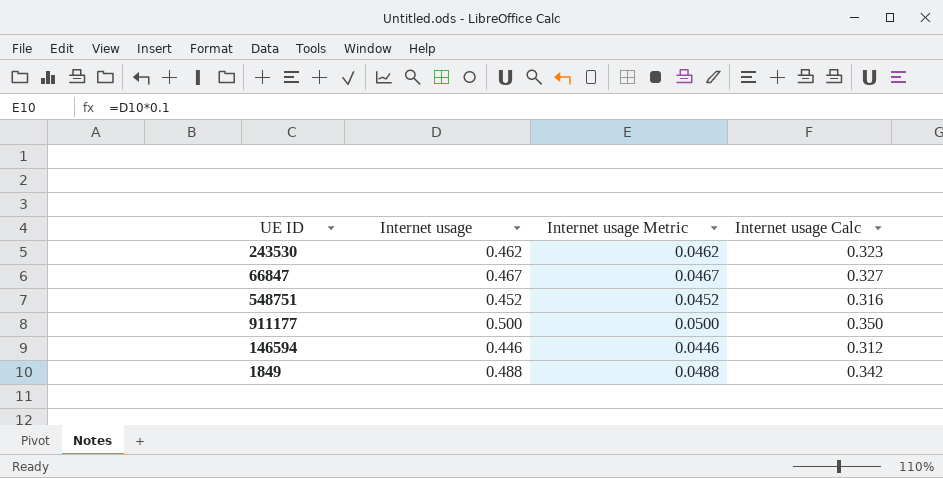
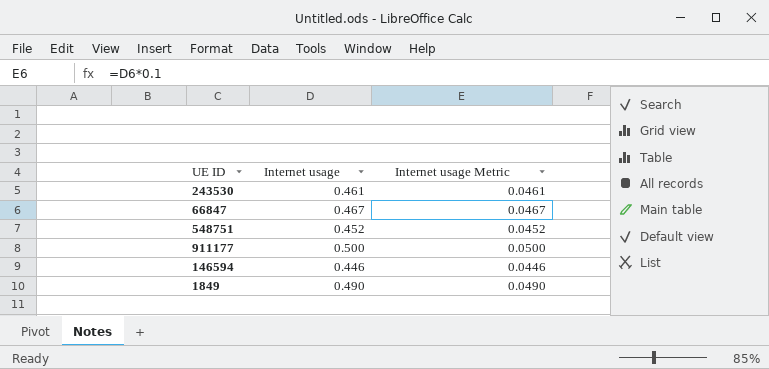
column Internet usage Calc | formula: [Internet usage] * 0.7 -> none
243530 | Internet usage: 0.462 -> 0.461
243530 | Internet usage Metric: 0.0462 -> 0.0461
1849 | Internet usage: 0.488 -> 0.490
1849 | Internet usage Metric: 0.0488 -> 0.0490

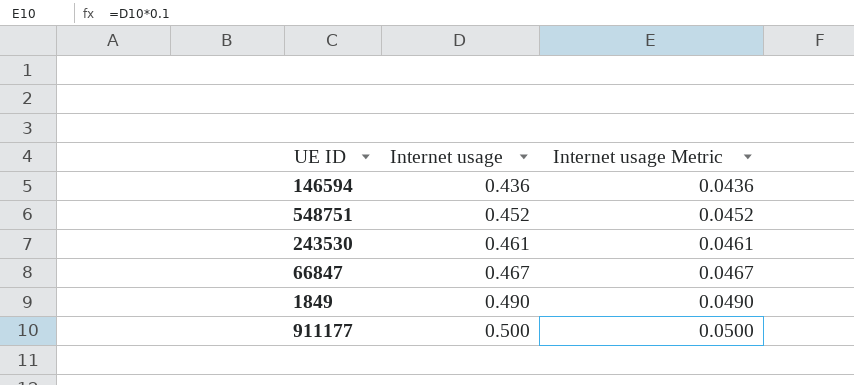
row order: none -> Internet usage ascending
146594 | Internet usage: 0.446 -> 0.436
146594 | Internet usage Metric: 0.0446 -> 0.0436

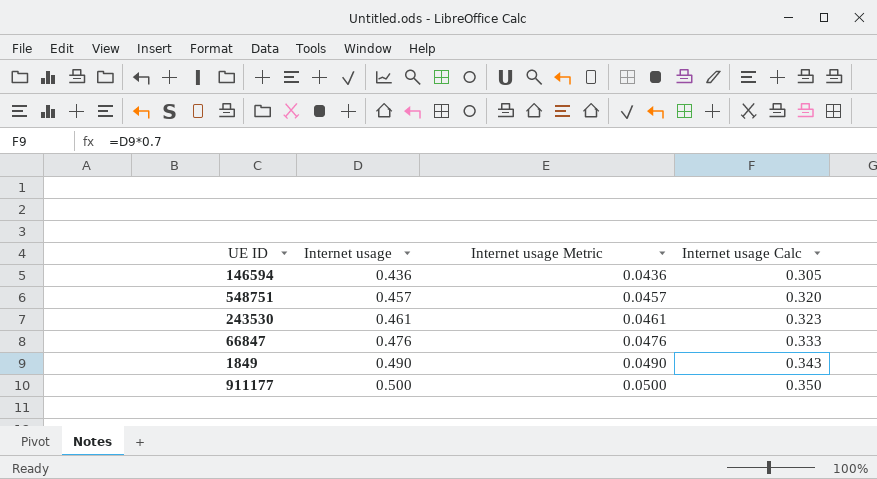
column Internet usage Calc | formula: none -> [Internet usage] * 0.7
548751 | Internet usage: 0.452 -> 0.457
548751 | Internet usage Metric: 0.0452 -> 0.0457
66847 | Internet usage: 0.467 -> 0.476
66847 | Internet usage Metric: 0.0467 -> 0.0476

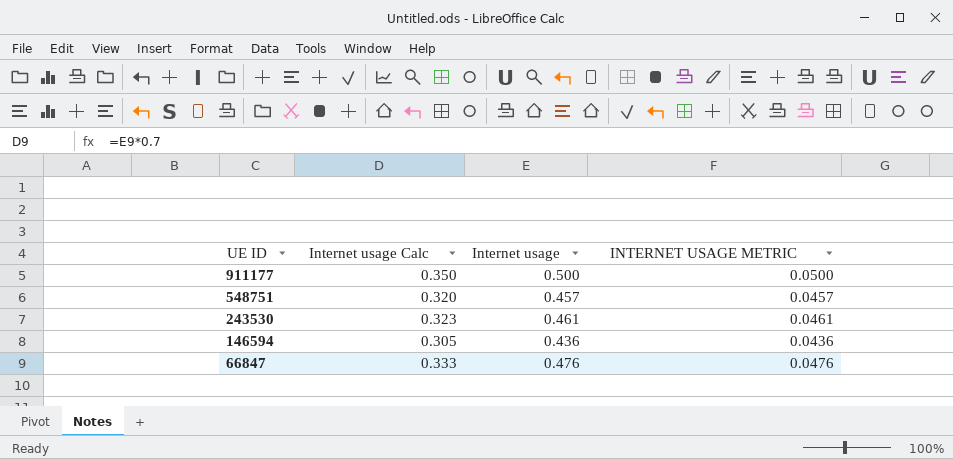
row order: Internet usage ascending -> UE ID descending
column Internet usage Calc | position: 4 -> 2
column name: Internet usage Metric -> INTERNET USAGE METRIC
row 1849: 0.490 | 0.0490 | 0.343 -> none

